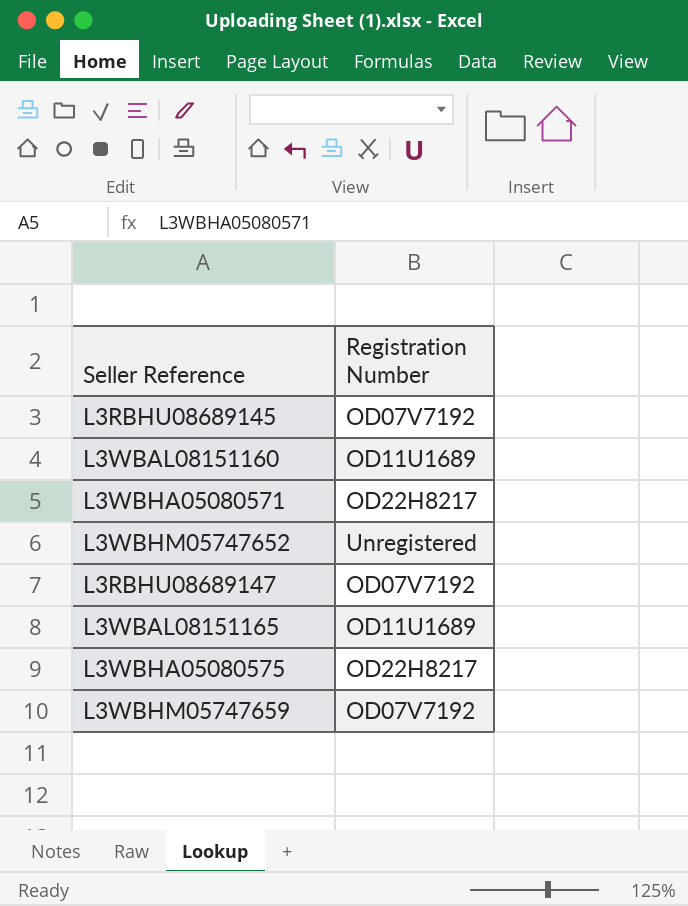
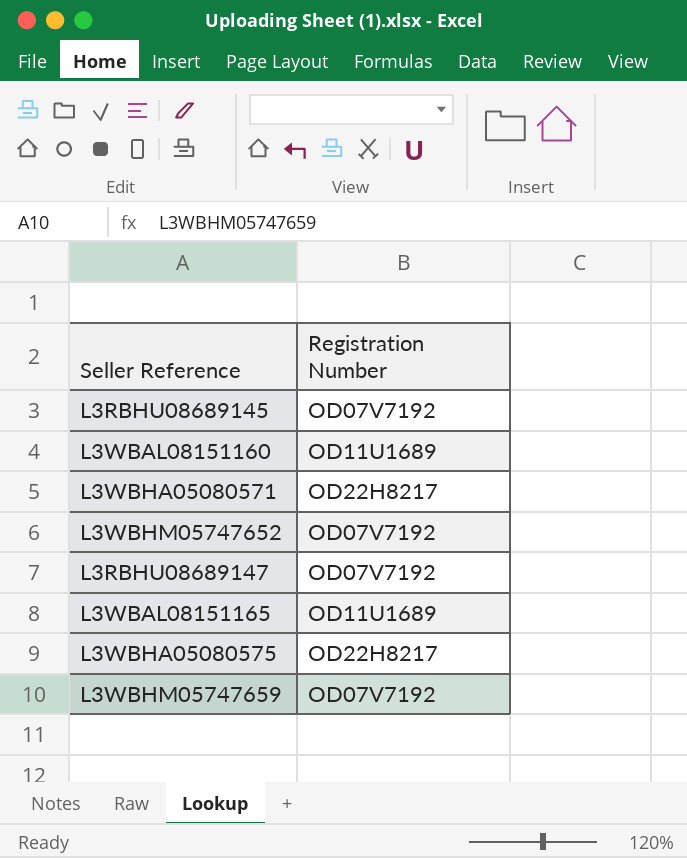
L3WBHM05747652 | Registration Number: Unregistered -> OD07V7192

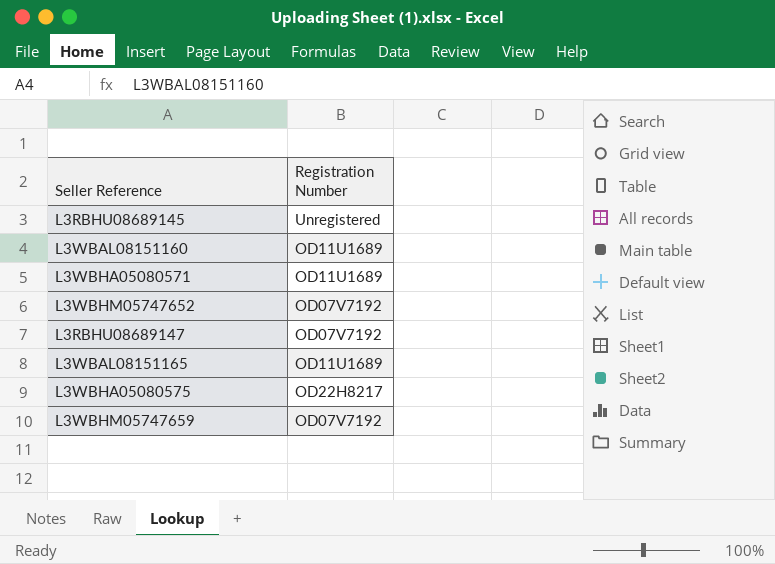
L3RBHU08689145 | Registration Number: OD07V7192 -> Unregistered
L3WBHA05080571 | Registration Number: OD22H8217 -> OD11U1689

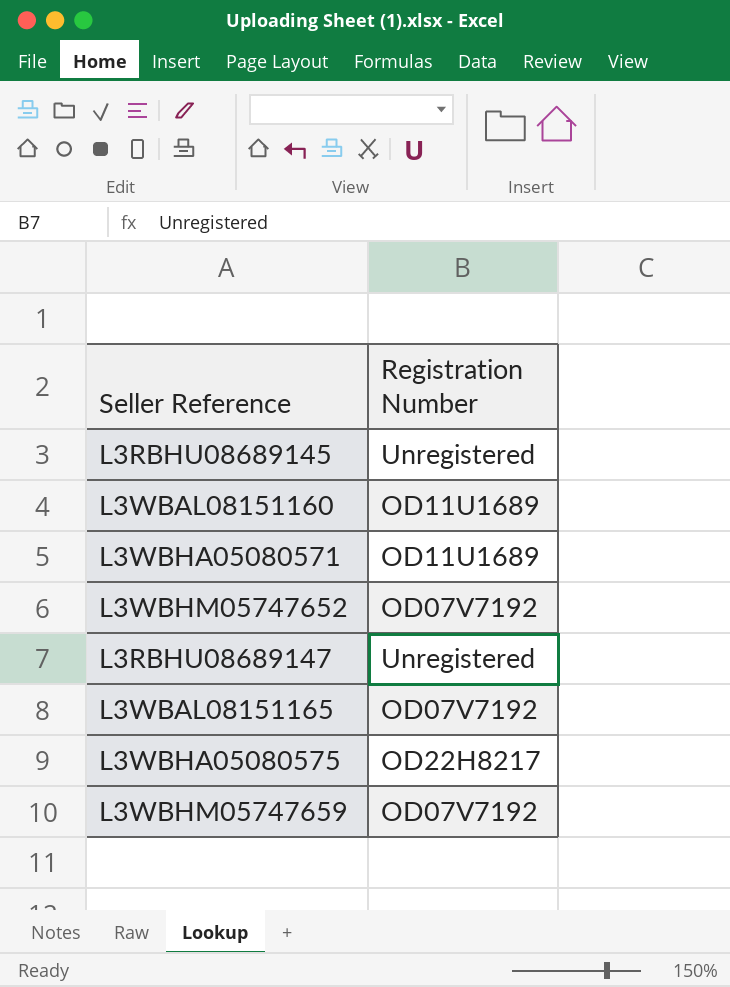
L3RBHU08689147 | Registration Number: OD07V7192 -> Unregistered
L3WBAL08151165 | Registration Number: OD11U1689 -> OD07V7192

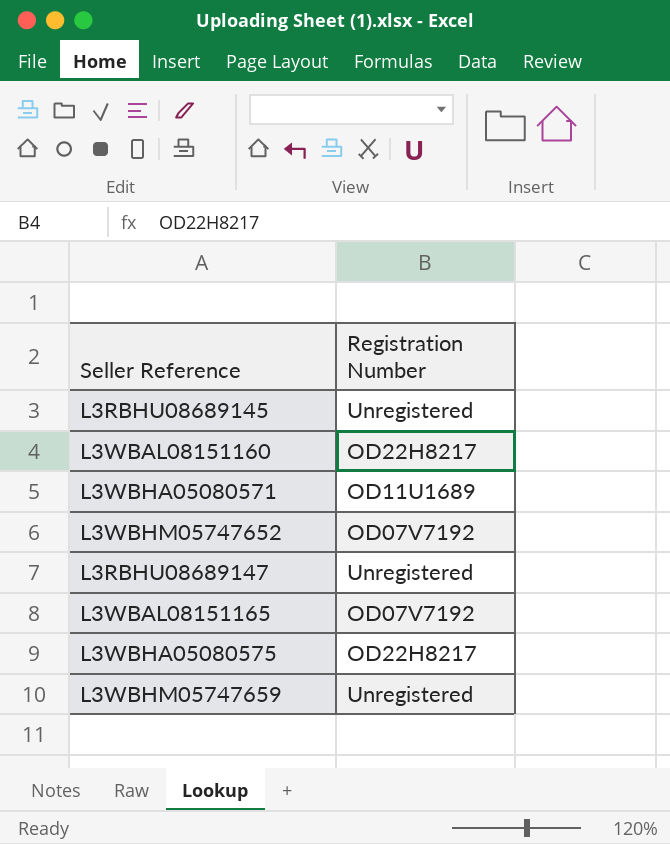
L3WBAL08151160 | Registration Number: OD11U1689 -> OD22H8217
L3WBHM05747659 | Registration Number: OD07V7192 -> Unregistered

